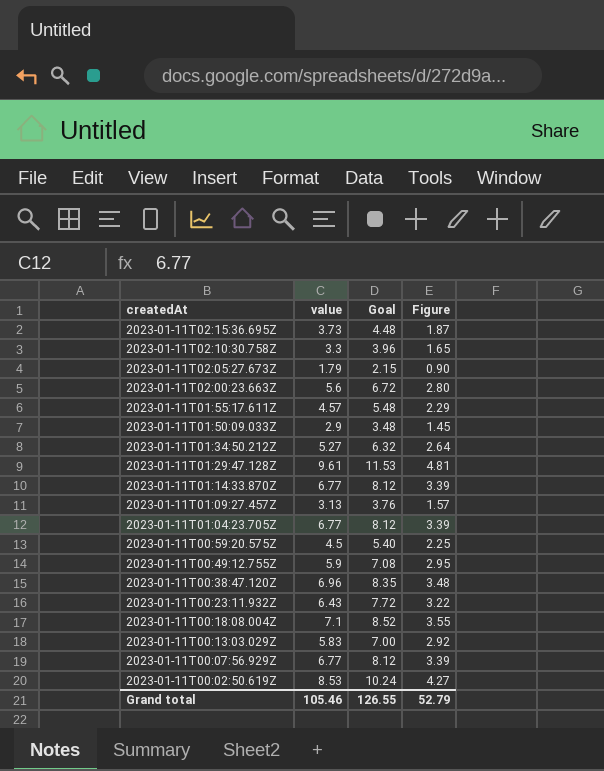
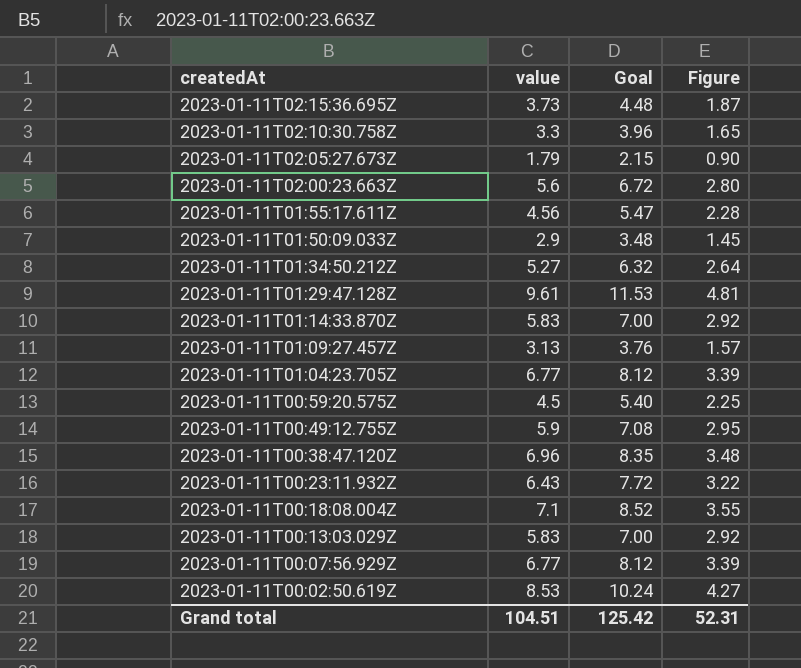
2023-01-11T01:55:17.611Z | value: 4.57 -> 4.56
2023-01-11T01:55:17.611Z | Goal: 5.48 -> 5.47
2023-01-11T01:55:17.611Z | Figure: 2.29 -> 2.28
2023-01-11T01:14:33.870Z | value: 6.77 -> 5.83
2023-01-11T01:14:33.870Z | Goal: 8.12 -> 7.00
2023-01-11T01:14:33.870Z | Figure: 3.39 -> 2.92
Grand total | value: 105.46 -> 104.51
Grand total | Goal: 126.55 -> 125.42
Grand total | Figure: 52.79 -> 52.31

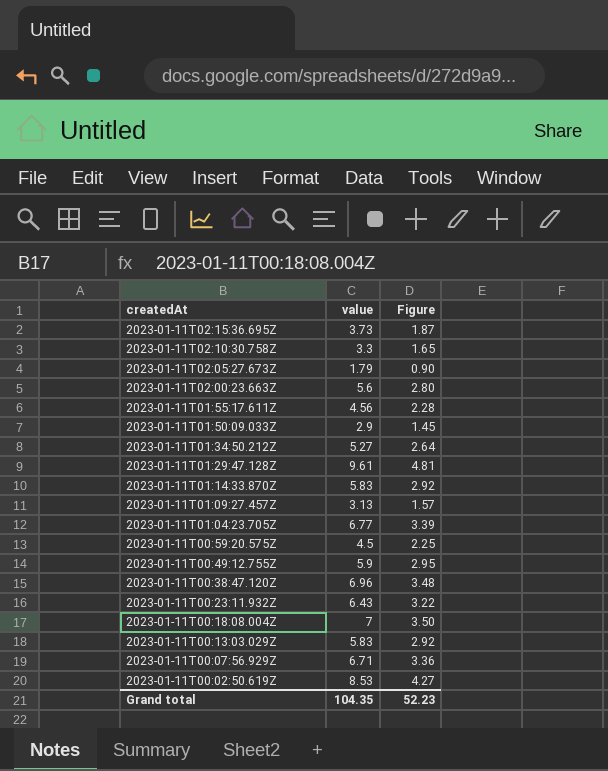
column Goal | formula: [value] * 1.2 -> none
2023-01-11T00:18:08.004Z | value: 7.1 -> 7
2023-01-11T00:18:08.004Z | Figure: 3.55 -> 3.50
2023-01-11T00:07:56.929Z | value: 6.77 -> 6.71
2023-01-11T00:07:56.929Z | Figure: 3.39 -> 3.36
Grand total | value: 104.51 -> 104.35
Grand total | Figure: 52.31 -> 52.23

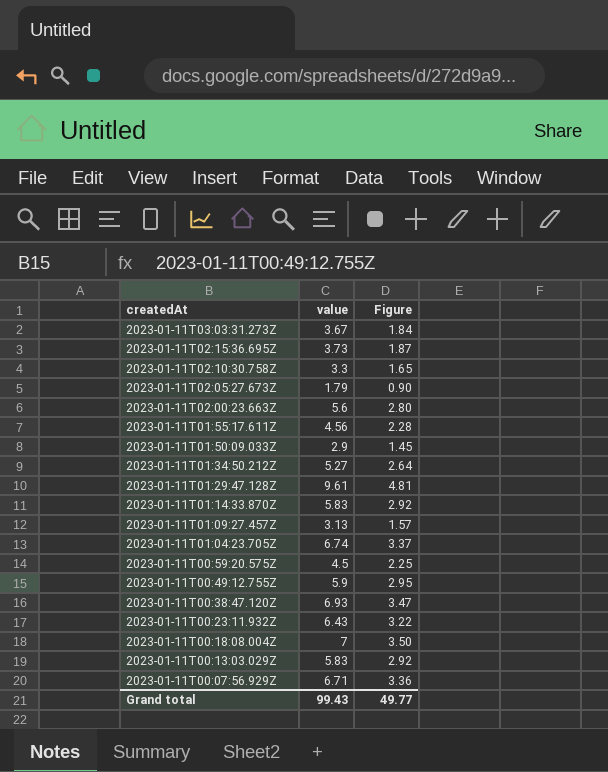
row 2023-01-11T00:02:50.619Z: 8.53 | 4.27 -> none
row 2023-01-11T03:03:31.273Z: none -> 3.67 | 1.84
2023-01-11T01:04:23.705Z | value: 6.77 -> 6.74
2023-01-11T01:04:23.705Z | Figure: 3.39 -> 3.37
2023-01-11T00:38:47.120Z | value: 6.96 -> 6.93
2023-01-11T00:38:47.120Z | Figure: 3.48 -> 3.47
Grand total | value: 104.35 -> 99.43
Grand total | Figure: 52.23 -> 49.77

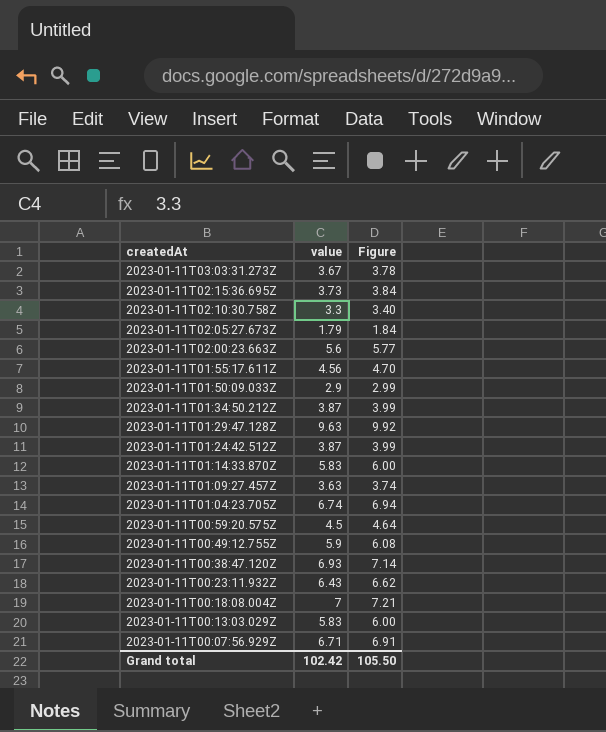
column Figure | formula: [value] * 0.5 -> [value] * 1.03
2023-01-11T01:34:50.212Z | value: 5.27 -> 3.87
2023-01-11T01:29:47.128Z | value: 9.61 -> 9.63
row 2023-01-11T01:24:42.512Z: none -> 3.87 | 3.99
2023-01-11T01:09:27.457Z | value: 3.13 -> 3.63
Grand total | value: 99.43 -> 102.42
Grand total | Figure: 49.77 -> 105.50

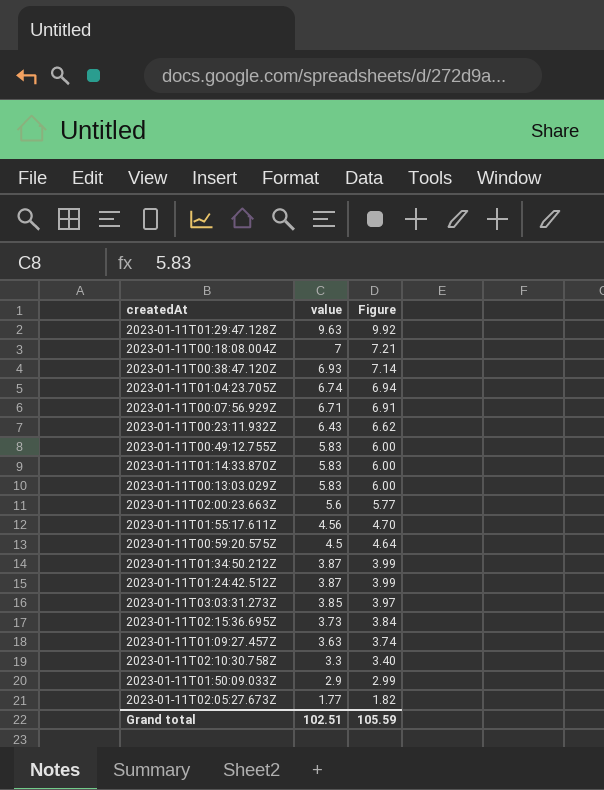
row order: createdAt descending -> value descending
2023-01-11T00:49:12.755Z | value: 5.9 -> 5.83
2023-01-11T00:49:12.755Z | Figure: 6.08 -> 6.00
2023-01-11T03:03:31.273Z | value: 3.67 -> 3.85
2023-01-11T03:03:31.273Z | Figure: 3.78 -> 3.97
2023-01-11T02:05:27.673Z | value: 1.79 -> 1.77
2023-01-11T02:05:27.673Z | Figure: 1.84 -> 1.82
Grand total | value: 102.42 -> 102.51
Grand total | Figure: 105.50 -> 105.59

